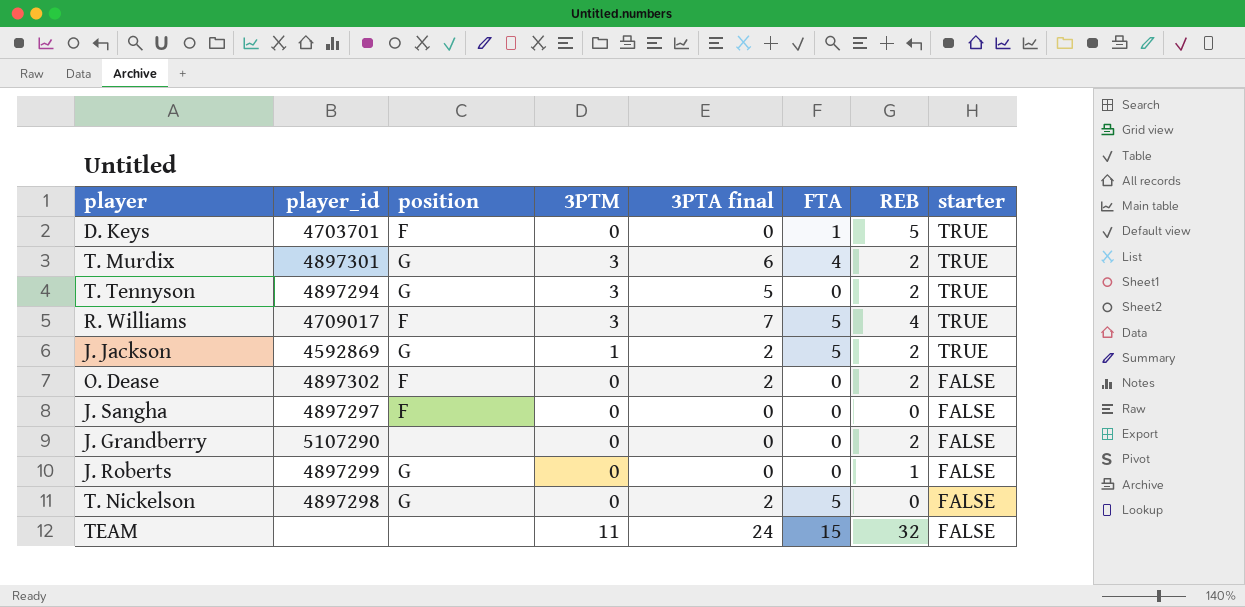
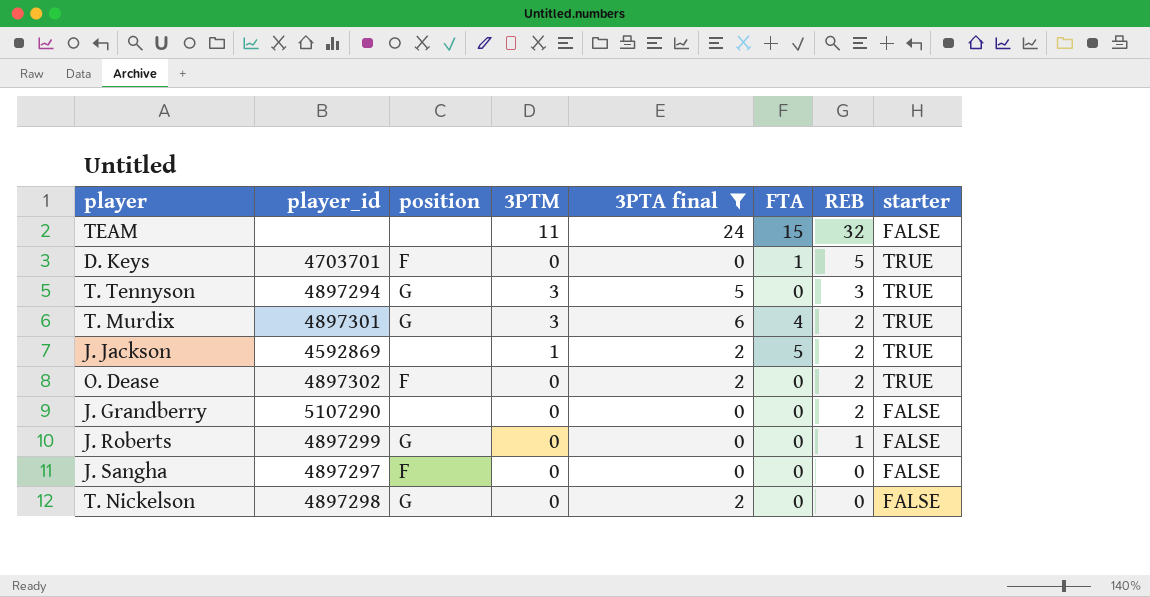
filter: none -> 3PTA final != 7
row order: starter descending -> REB descending
T. Tennyson | REB: 2 -> 3
J. Jackson | position: G -> none
O. Dease | starter: FALSE -> TRUE
T. Nickelson | FTA: 5 -> 0

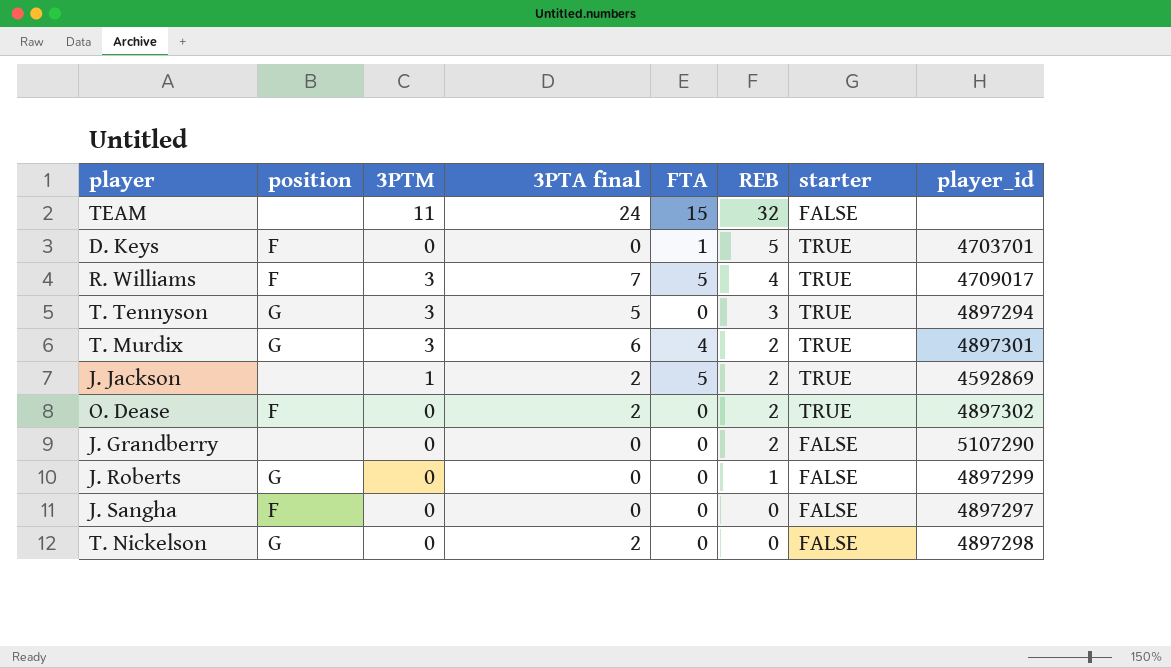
filter: 3PTA final != 7 -> none
column player_id | position: 2 -> 8

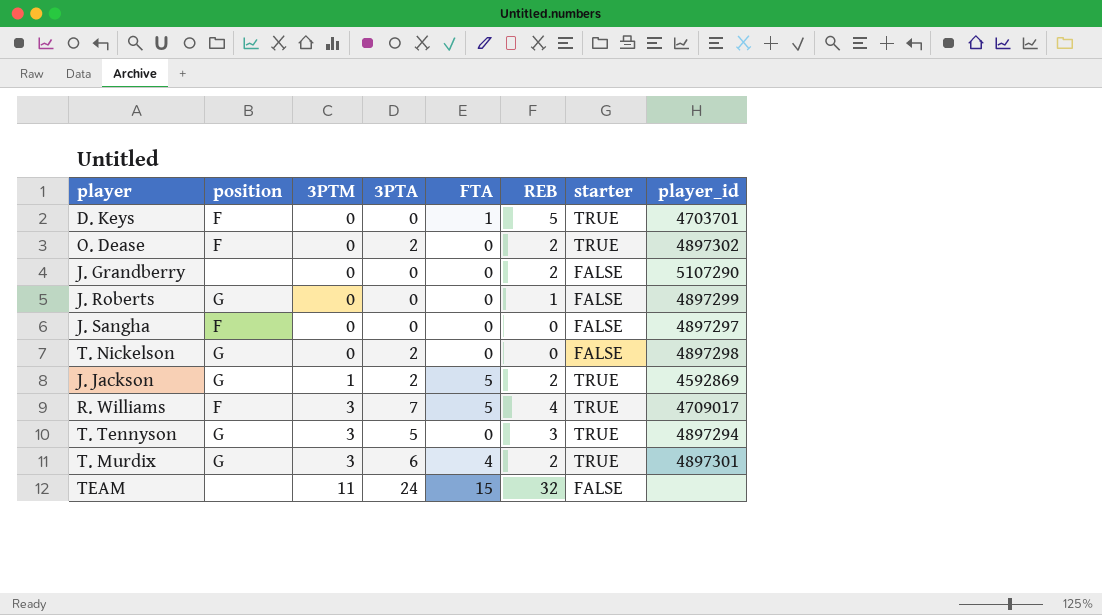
row order: REB descending -> 3PTM ascending
column name: 3PTA final -> 3PTA
J. Jackson | position: none -> G

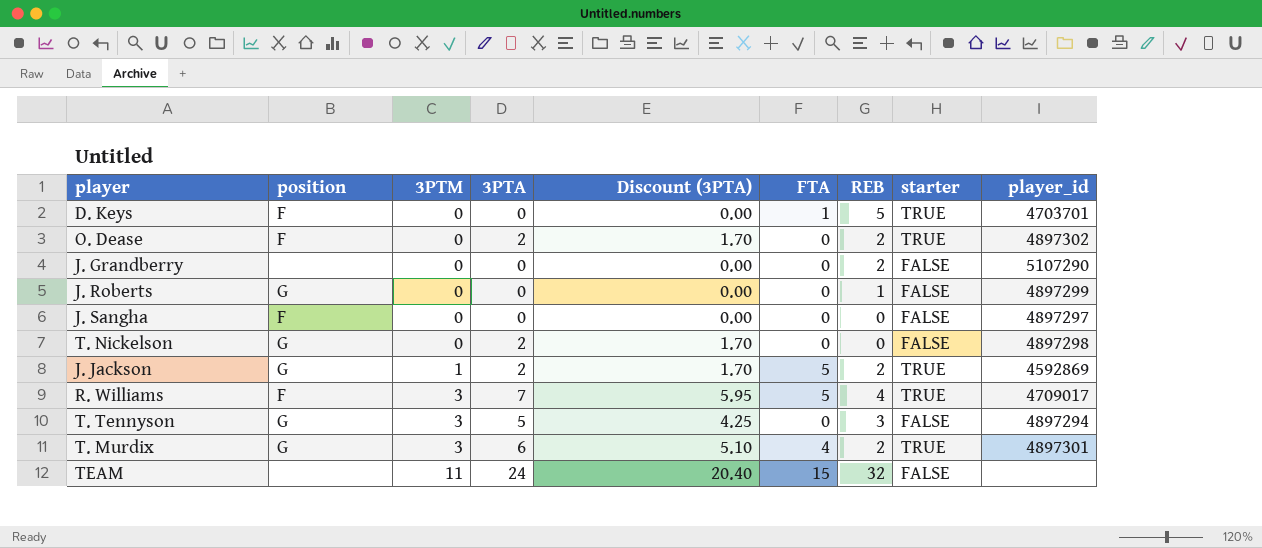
column Discount (3PTA) | formula: none -> [3PTA] * 0.85
T. Tennyson | starter: TRUE -> FALSE

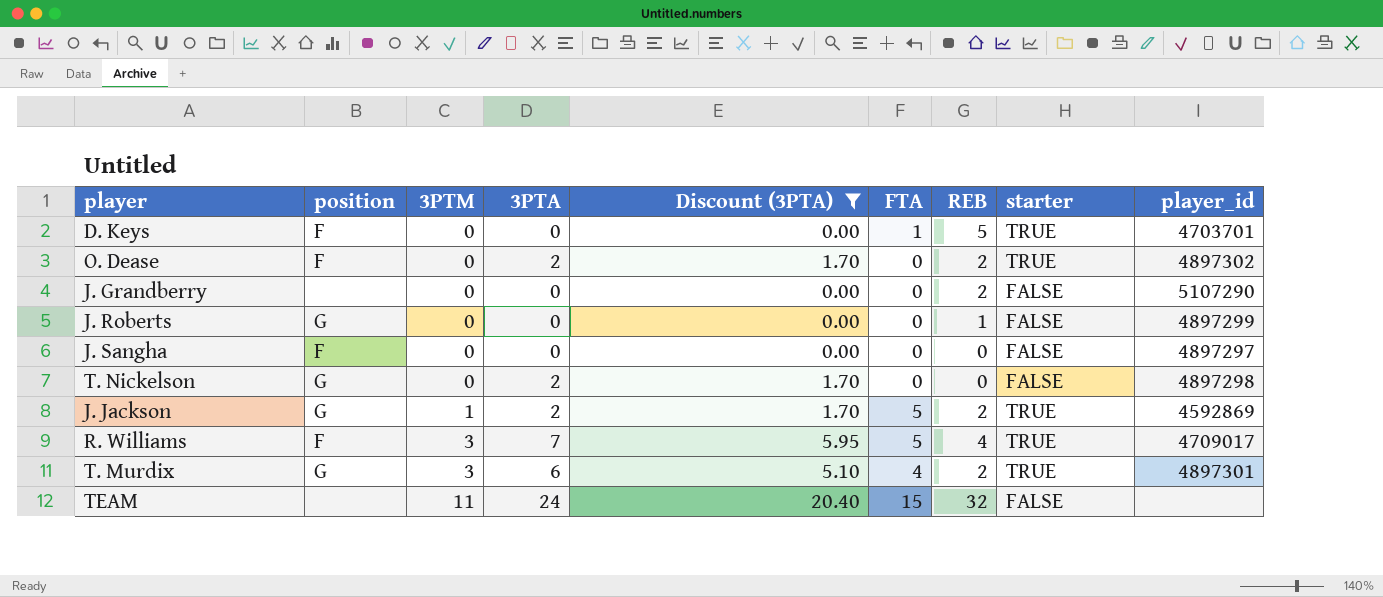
filter: none -> Discount (3PTA) != 4.25

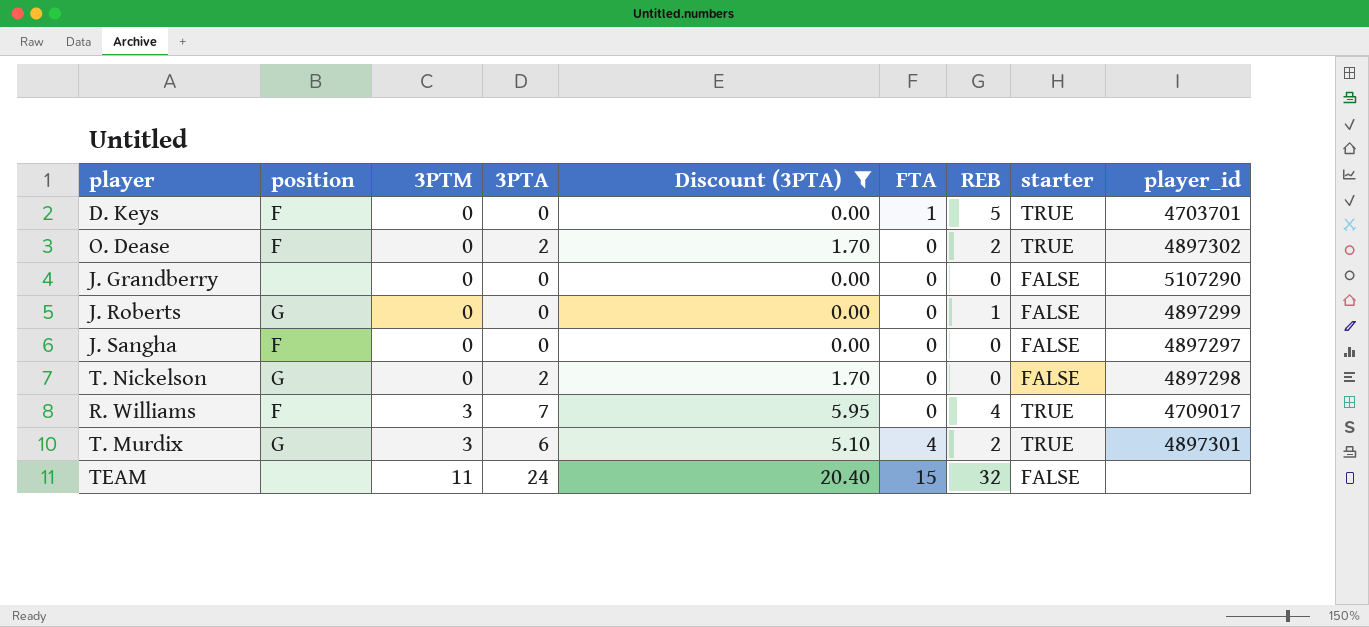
row J. Jackson: G | 1 | 2 | 1.70 | 5 | 2 | TRUE | 4592869 -> none
J. Grandberry | REB: 2 -> 0
R. Williams | FTA: 5 -> 0

